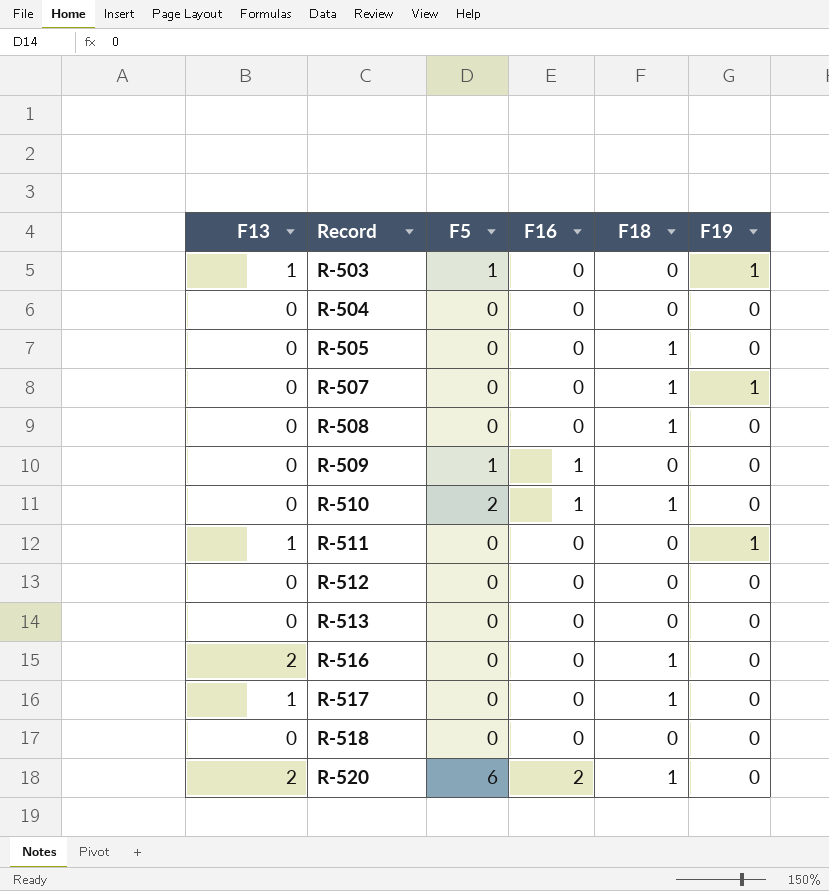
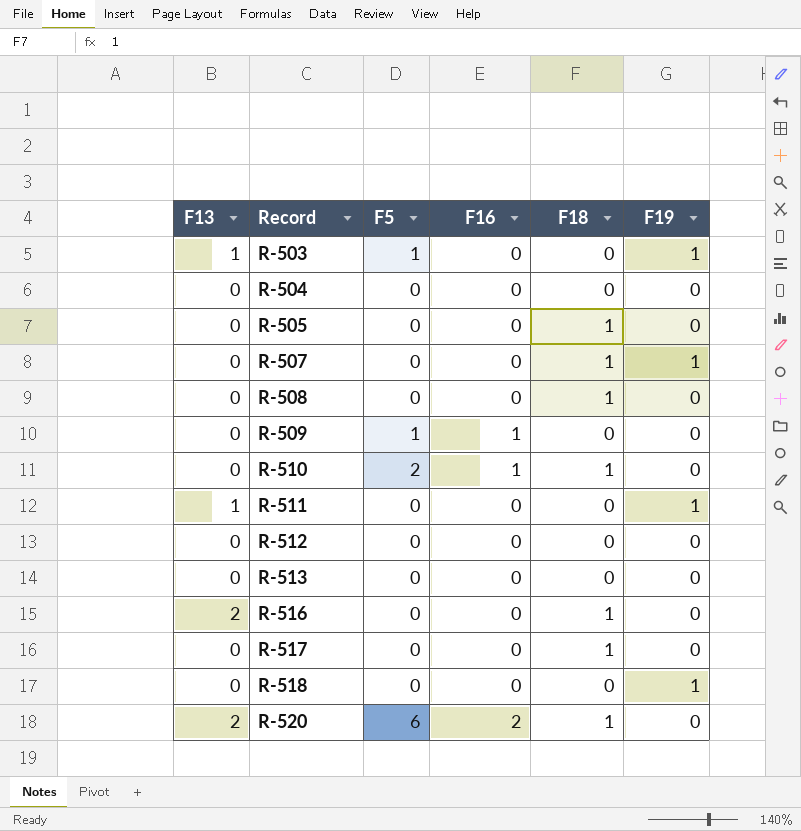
R-517 | F13: 1 -> 0
R-518 | F19: 0 -> 1

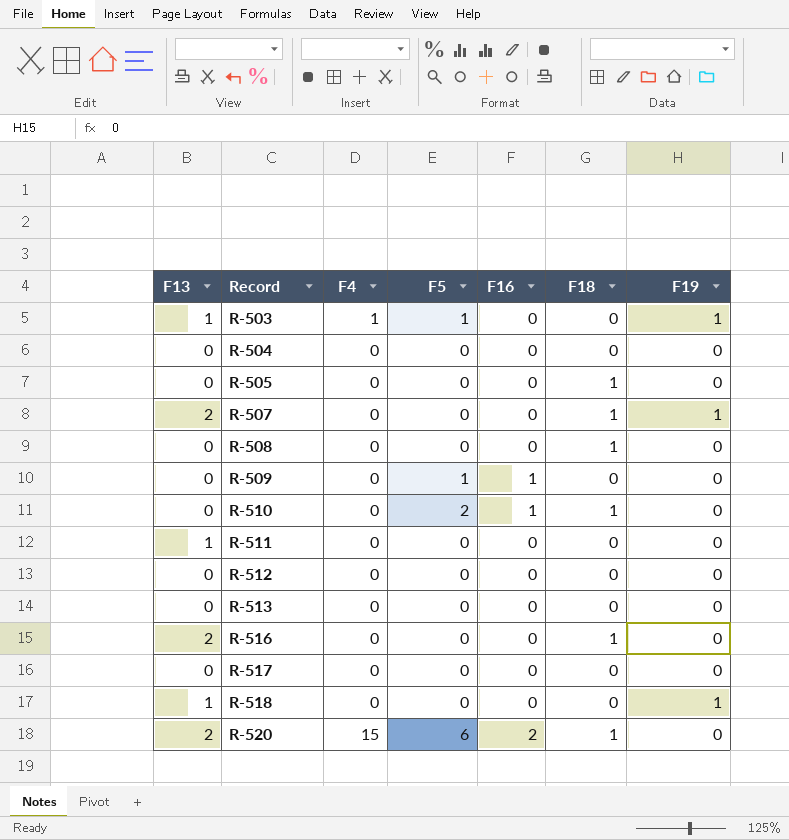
column F4 | position: none -> 3
R-507 | F13: 0 -> 2
R-511 | F19: 1 -> 0
R-517 | F18: 1 -> 0
R-518 | F13: 0 -> 1

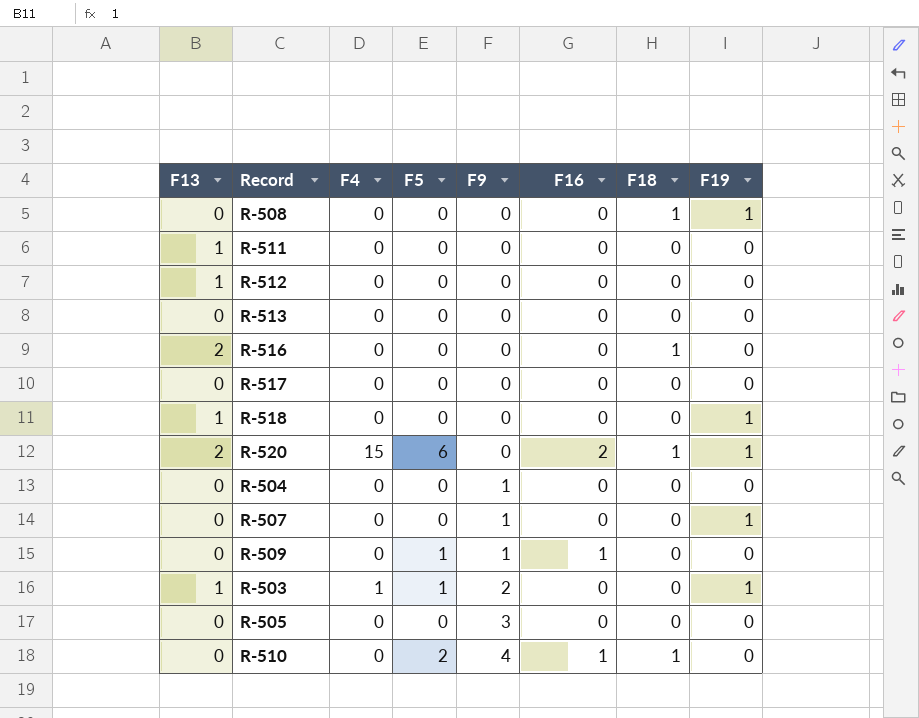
row order: Record ascending -> F9 ascending
column F9 | position: none -> 5
R-508 | F19: 0 -> 1
R-512 | F13: 0 -> 1
R-520 | F19: 0 -> 1
R-507 | F13: 2 -> 0
R-507 | F18: 1 -> 0
R-505 | F18: 1 -> 0

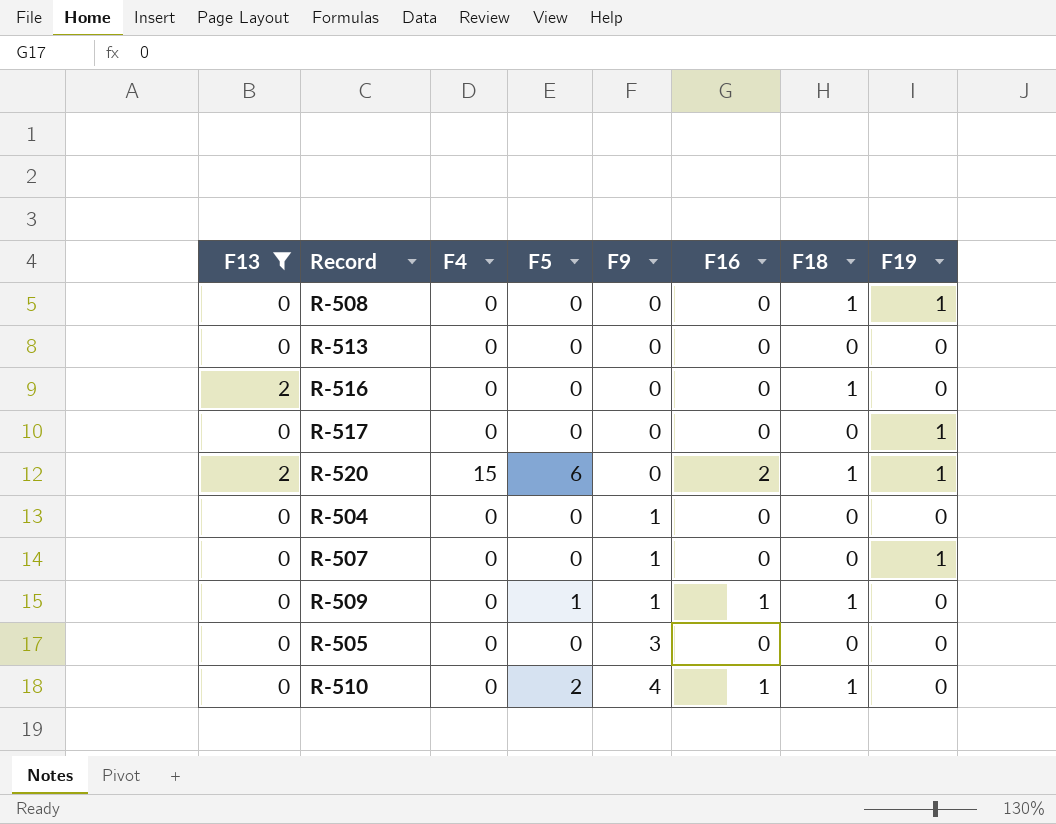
filter: none -> F13 != 1
R-517 | F19: 0 -> 1
R-509 | F18: 0 -> 1

